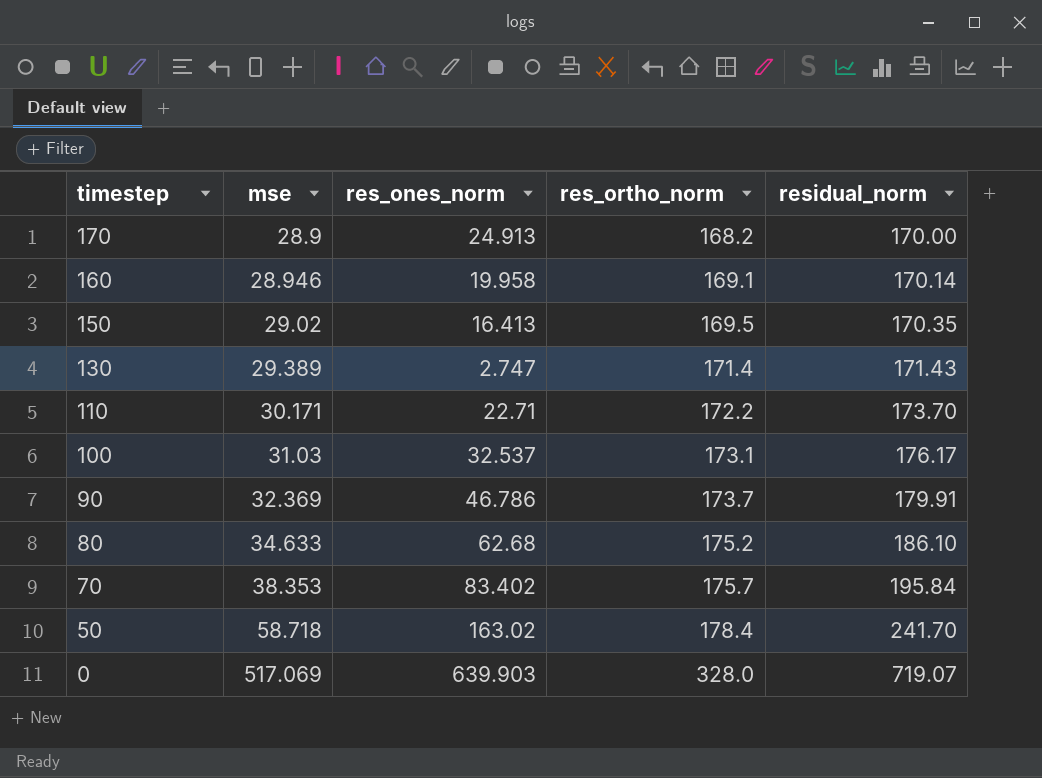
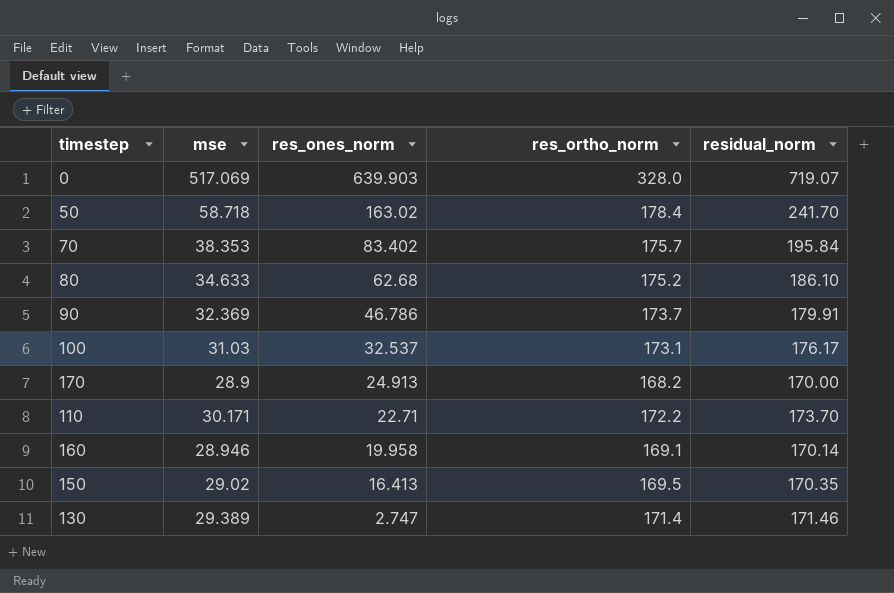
row order: timestep descending -> res_ones_norm descending
130 | residual_norm: 171.43 -> 171.46

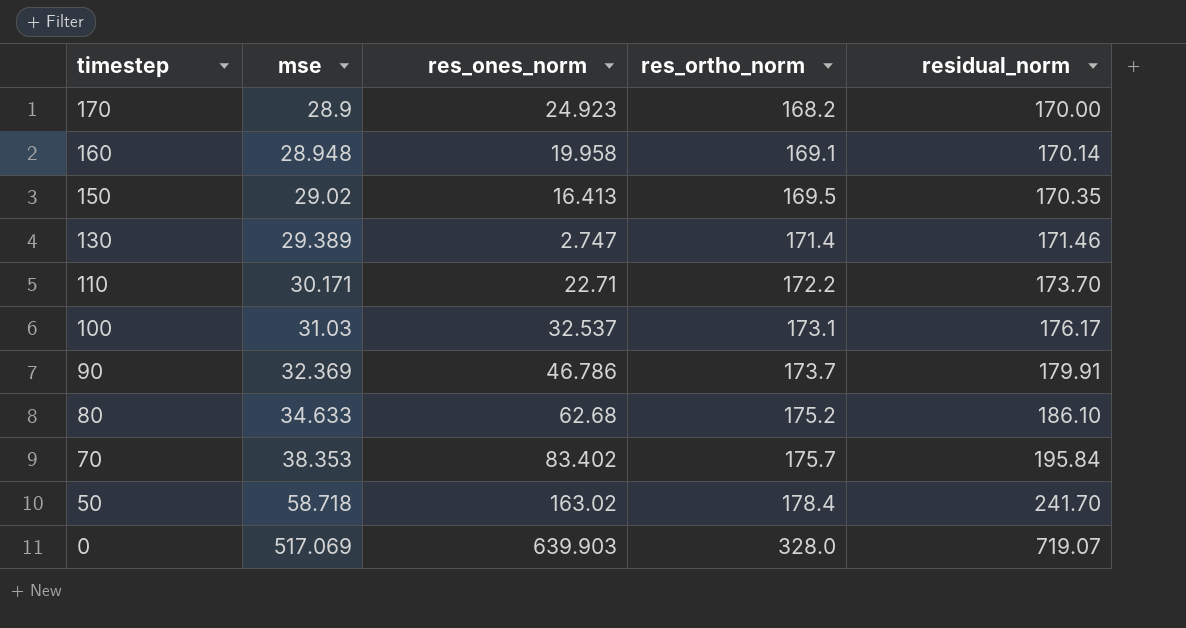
row order: res_ones_norm descending -> timestep descending
170 | res_ones_norm: 24.913 -> 24.923
160 | mse: 28.946 -> 28.948

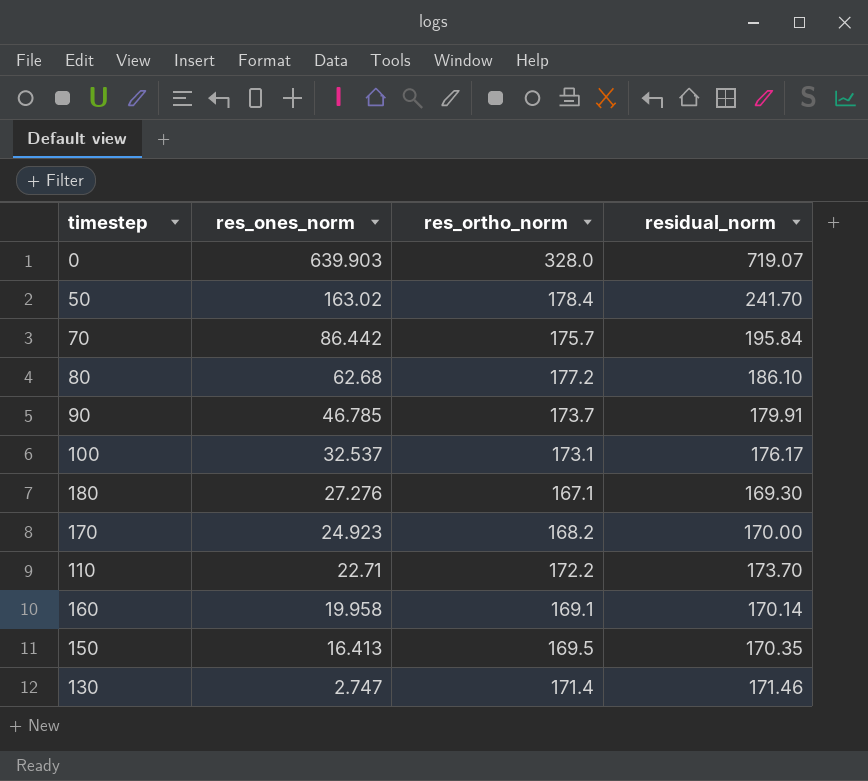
row order: timestep descending -> res_ones_norm descending
column mse | position: 2 -> none
70 | res_ones_norm: 83.402 -> 86.442
80 | res_ortho_norm: 175.2 -> 177.2
90 | res_ones_norm: 46.786 -> 46.785
row 180: none -> 27.276 | 167.1 | 169.30

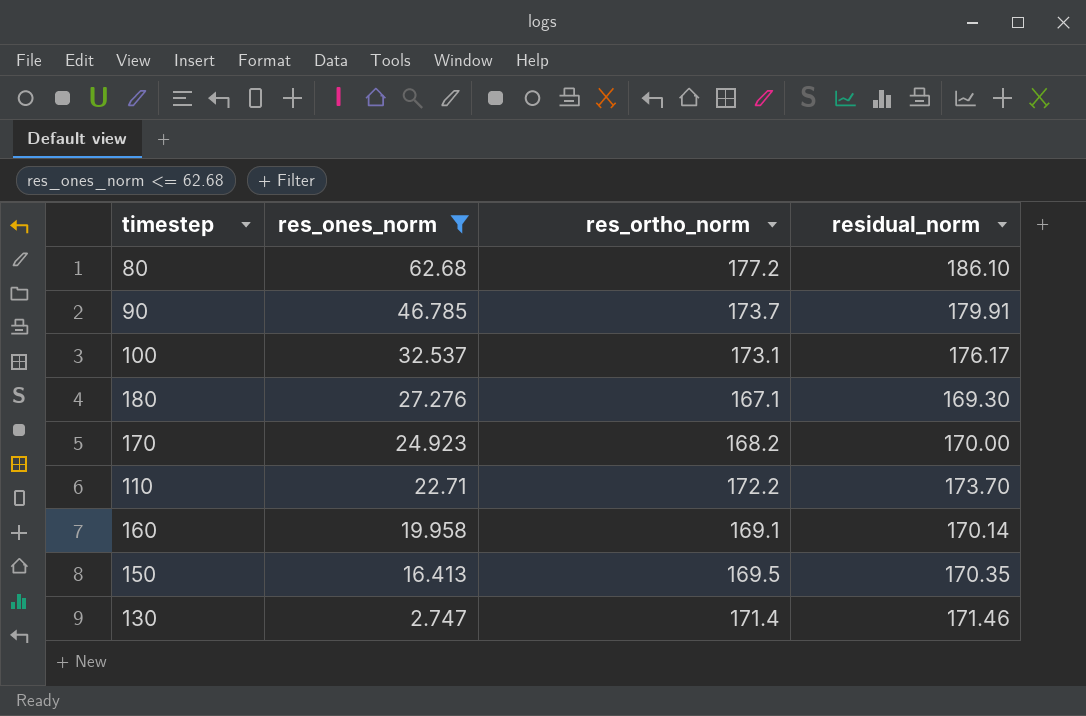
filter: none -> res_ones_norm <= 62.68

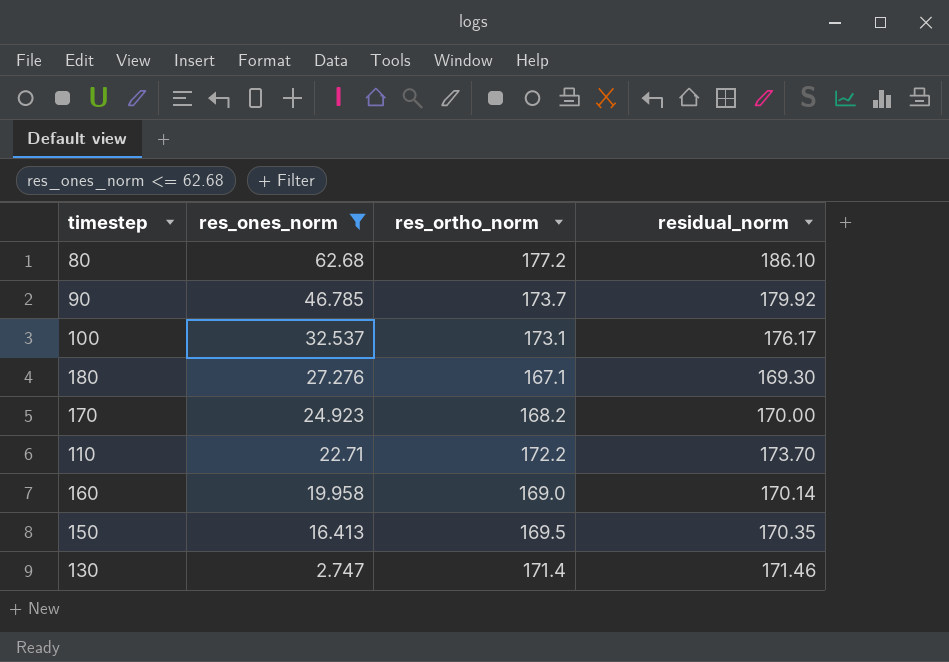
90 | residual_norm: 179.91 -> 179.92
160 | res_ortho_norm: 169.1 -> 169.0

